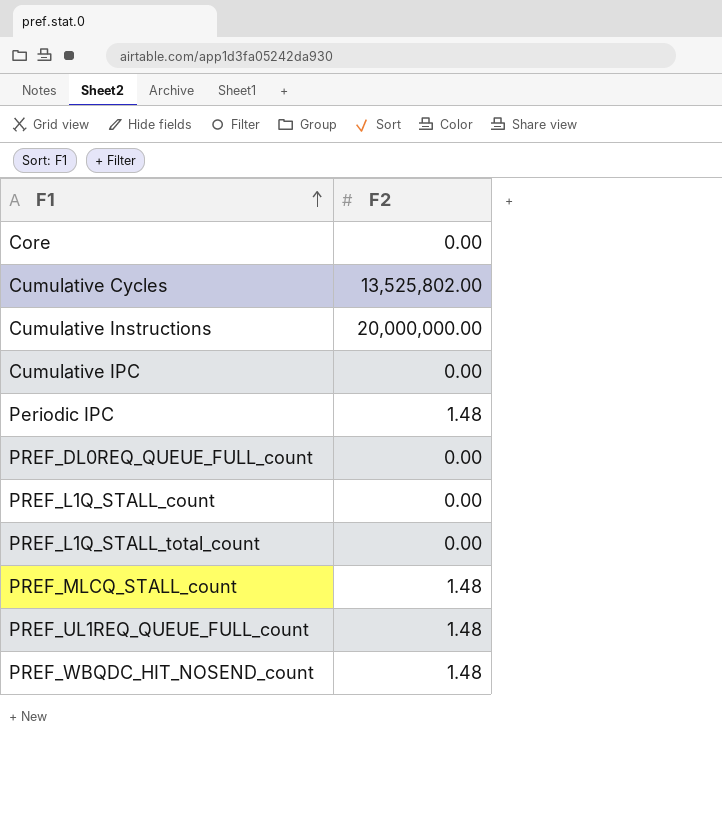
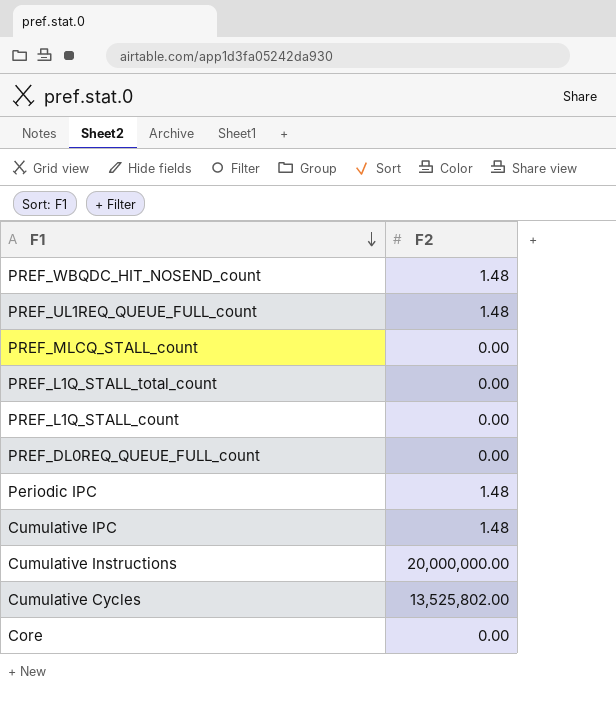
row order: F1 ascending -> F1 descending
PREF_MLCQ_STALL_count | F2: 1.48 -> 0.00
Cumulative IPC | F2: 0.00 -> 1.48

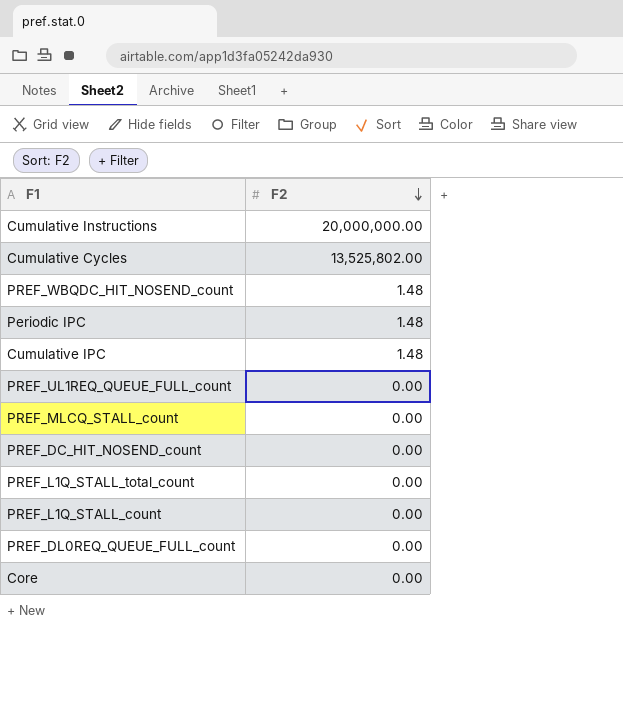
row order: F1 descending -> F2 descending
PREF_UL1REQ_QUEUE_FULL_count | F2: 1.48 -> 0.00
row PREF_DC_HIT_NOSEND_count: none -> 0.00

